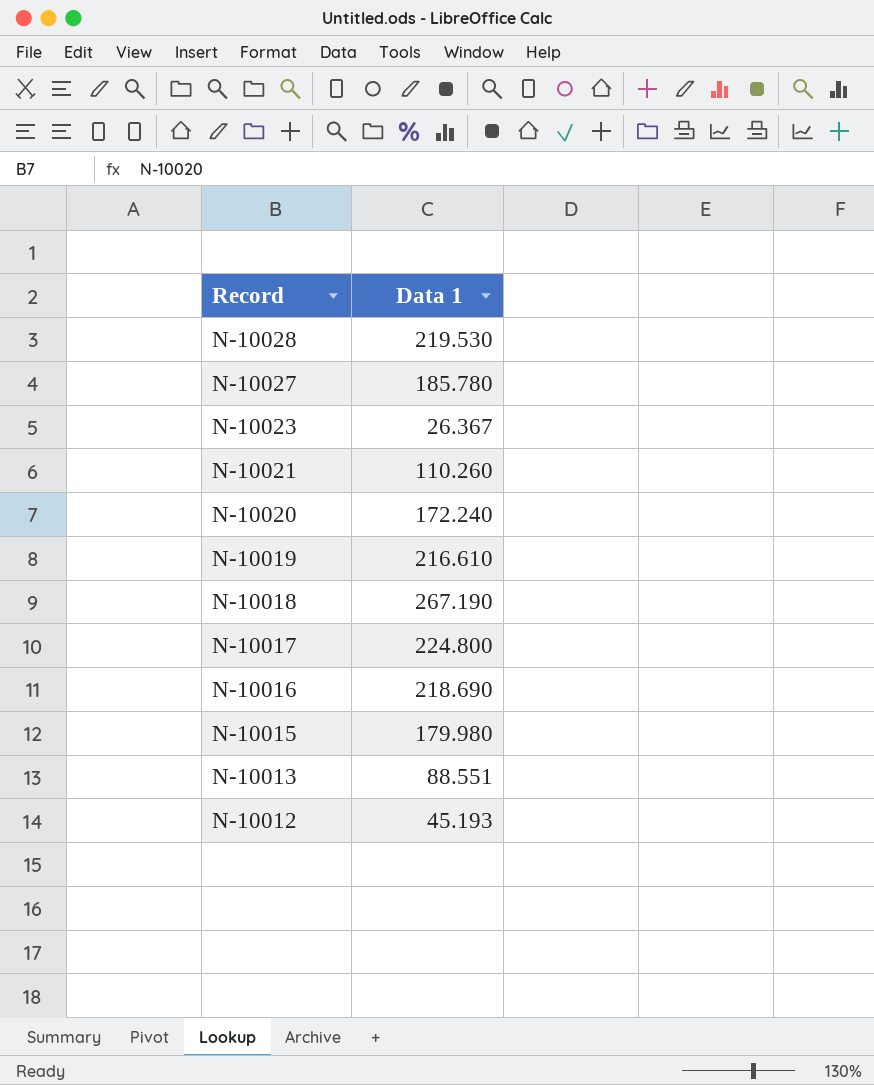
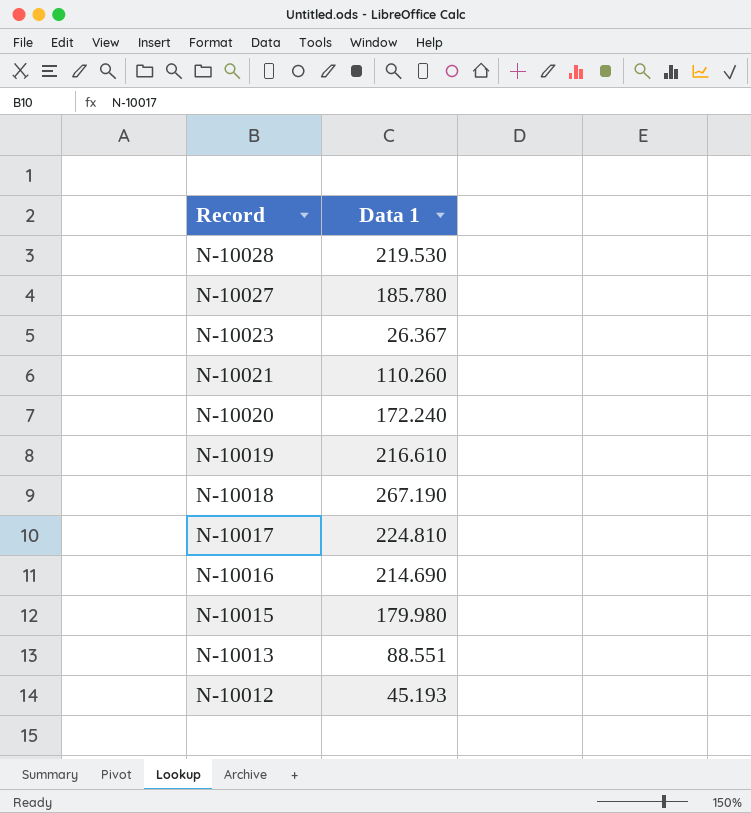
N-10017 | Data 1: 224.800 -> 224.810
N-10016 | Data 1: 218.690 -> 214.690

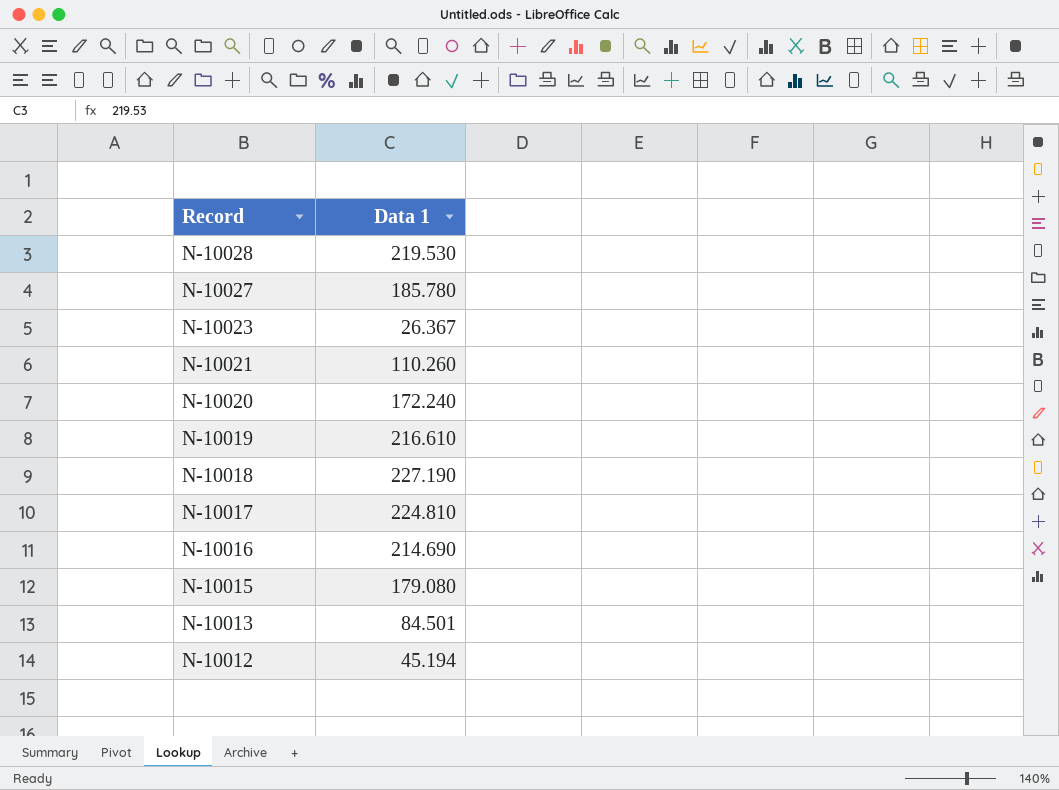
N-10018 | Data 1: 267.190 -> 227.190
N-10015 | Data 1: 179.980 -> 179.080
N-10013 | Data 1: 88.551 -> 84.501
N-10012 | Data 1: 45.193 -> 45.194

